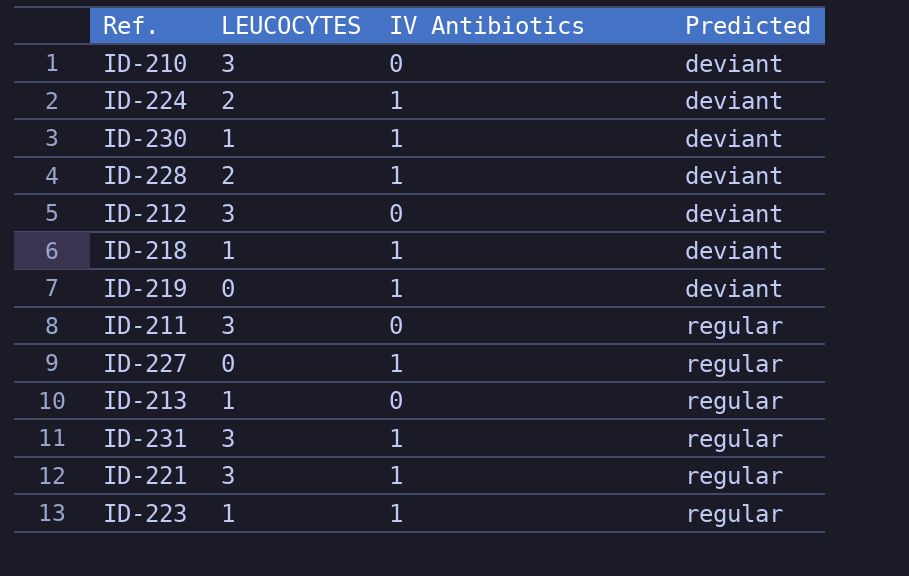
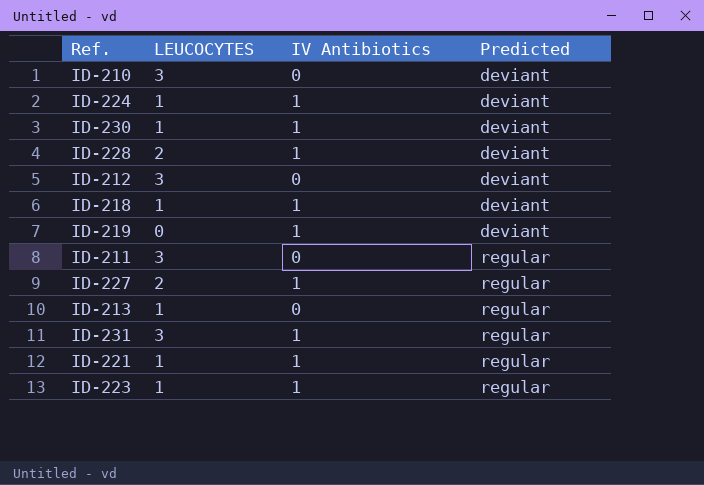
ID-224 | LEUCOCYTES: 2 -> 1
ID-227 | LEUCOCYTES: 0 -> 2
ID-221 | LEUCOCYTES: 3 -> 1

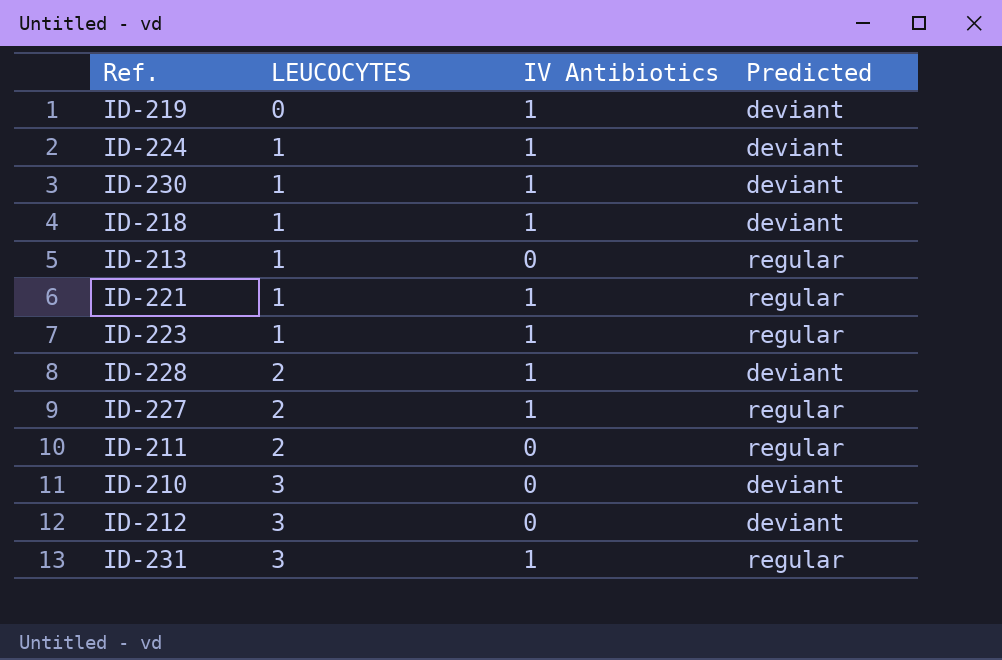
row order: Predicted ascending -> LEUCOCYTES ascending
ID-211 | LEUCOCYTES: 3 -> 2

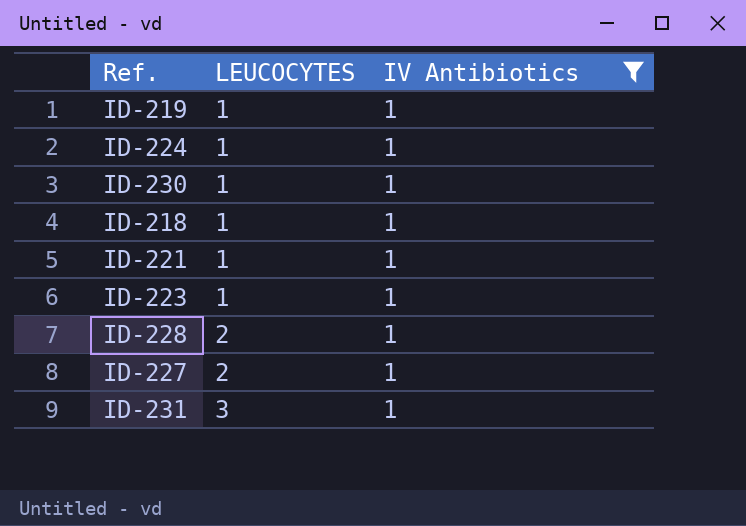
filter: none -> IV Antibiotics = 1
column Predicted | position: 4 -> none
ID-219 | LEUCOCYTES: 0 -> 1

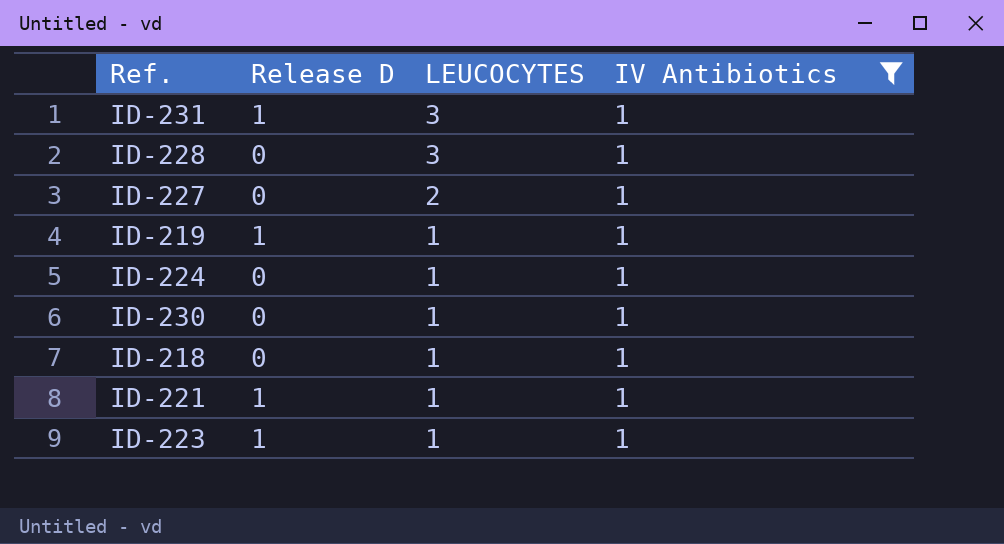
row order: LEUCOCYTES ascending -> LEUCOCYTES descending
column Release D | position: none -> 2
ID-228 | LEUCOCYTES: 2 -> 3

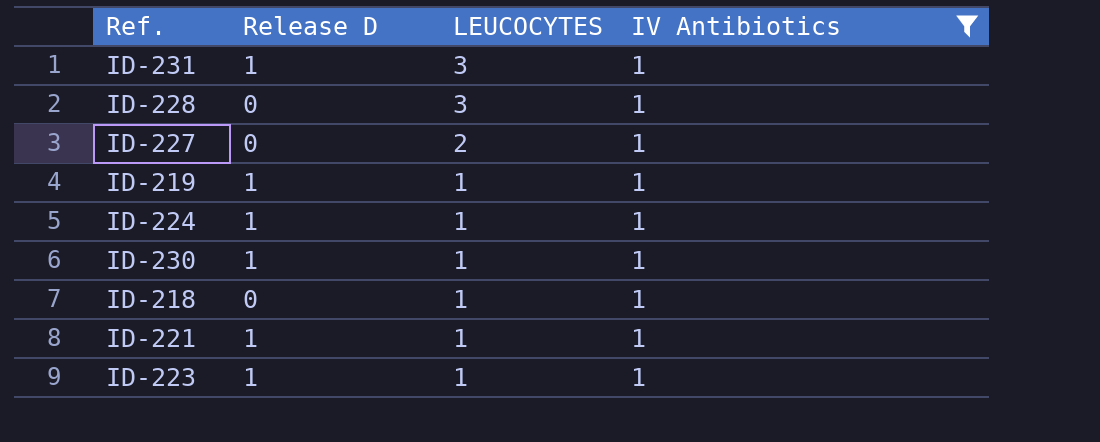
ID-224 | Release D: 0 -> 1
ID-230 | Release D: 0 -> 1

